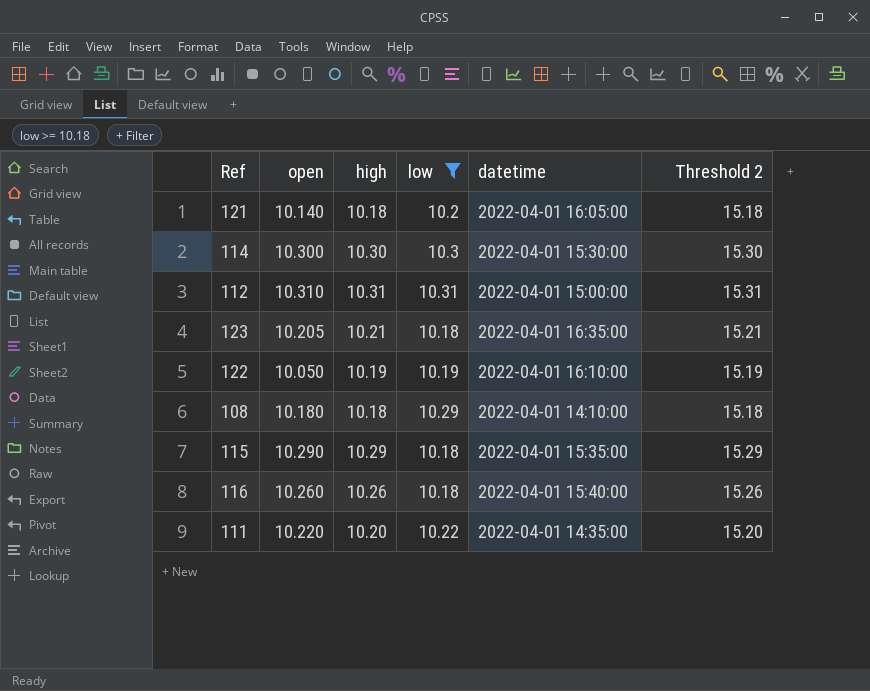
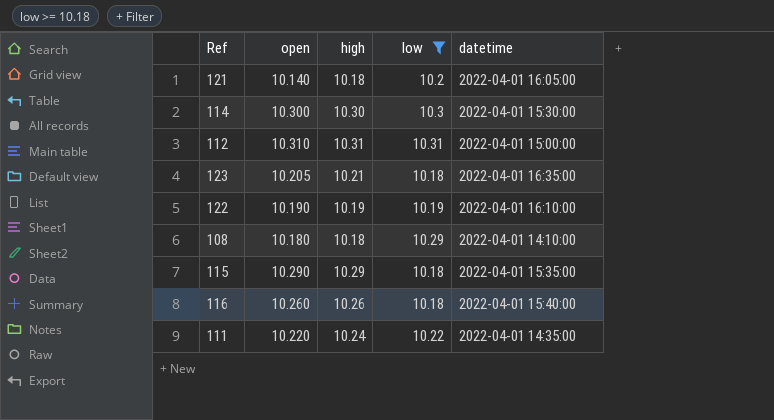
column Threshold 2 | formula: [high] + 5 -> none
122 | open: 10.050 -> 10.190
111 | high: 10.20 -> 10.24

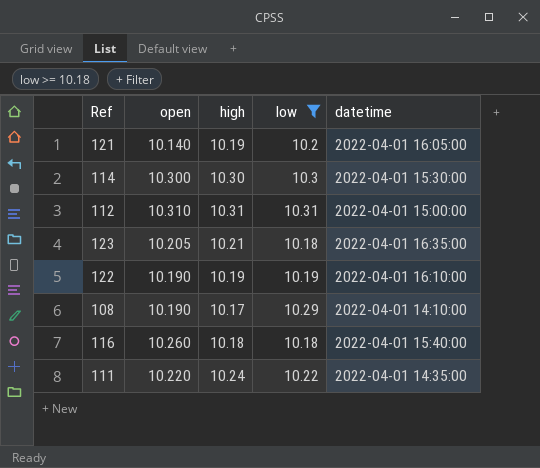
row 115: 10.290 | 10.29 | 10.18 | 2022-04-01 15:35:00 -> none
121 | high: 10.18 -> 10.19
108 | open: 10.180 -> 10.190
108 | high: 10.18 -> 10.17
116 | high: 10.26 -> 10.18

